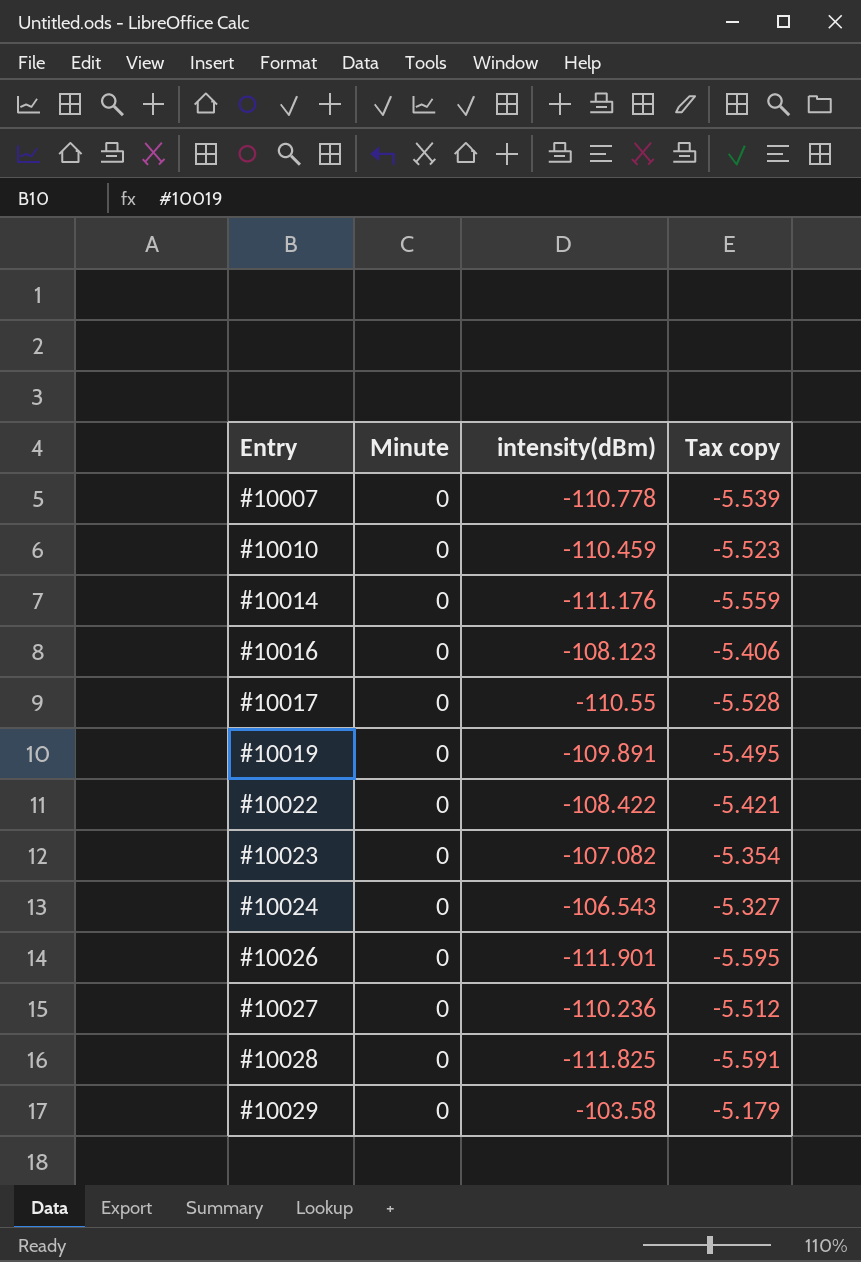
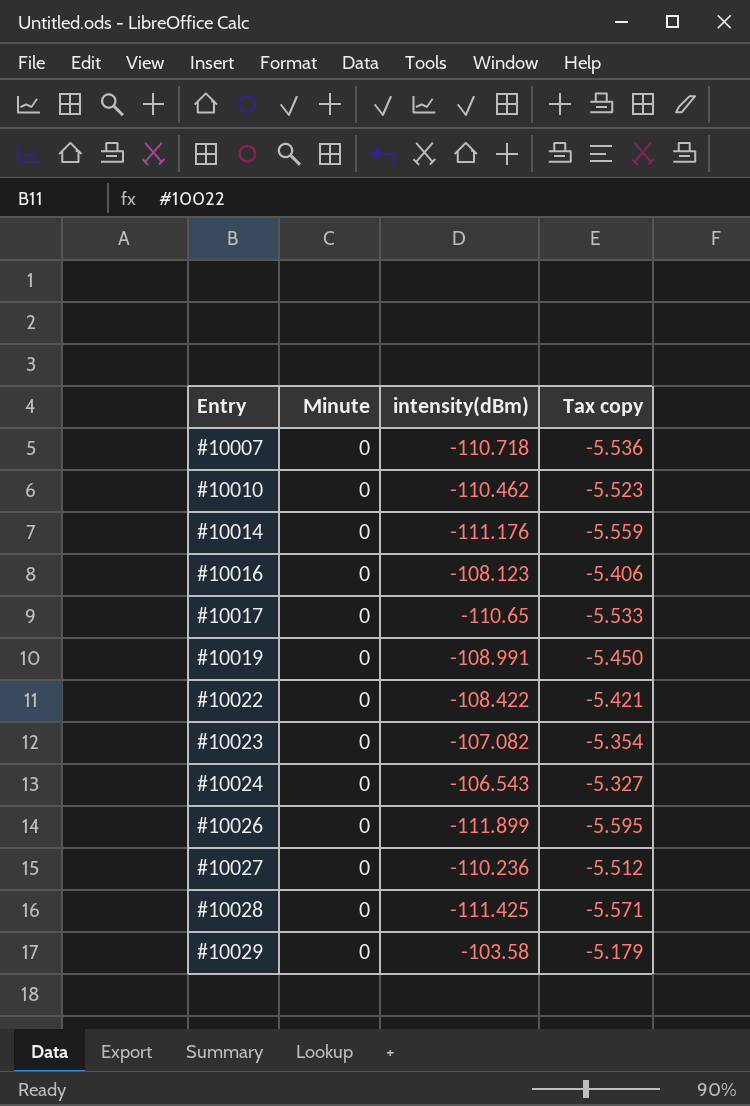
#10007 | intensity(dBm): -110.778 -> -110.718
#10007 | Tax copy: -5.539 -> -5.536
#10010 | intensity(dBm): -110.459 -> -110.462
#10017 | intensity(dBm): -110.55 -> -110.65
#10017 | Tax copy: -5.528 -> -5.533
#10019 | intensity(dBm): -109.891 -> -108.991
#10019 | Tax copy: -5.495 -> -5.450
#10026 | intensity(dBm): -111.901 -> -111.899
#10028 | intensity(dBm): -111.825 -> -111.425
#10028 | Tax copy: -5.591 -> -5.571

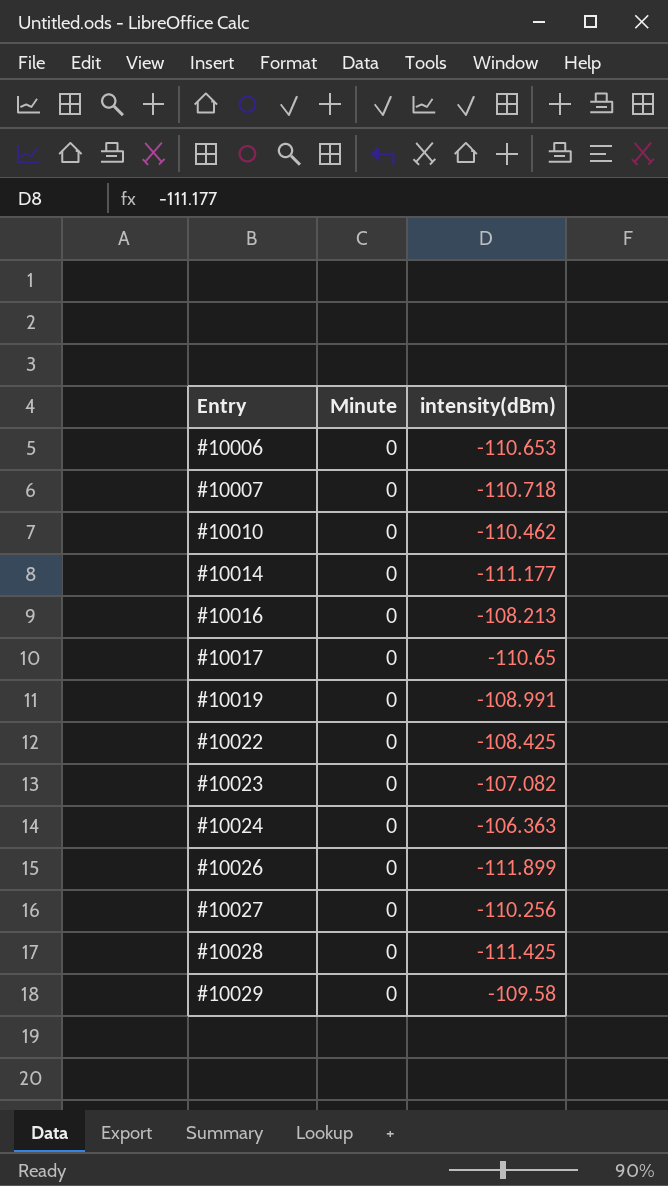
column Tax copy | formula: [intensity(dBm)] * 0.05 -> none
row #10006: none -> 0 | -110.653
#10014 | intensity(dBm): -111.176 -> -111.177
#10016 | intensity(dBm): -108.123 -> -108.213
#10022 | intensity(dBm): -108.422 -> -108.425
#10024 | intensity(dBm): -106.543 -> -106.363
#10027 | intensity(dBm): -110.236 -> -110.256
#10029 | intensity(dBm): -103.58 -> -109.58

